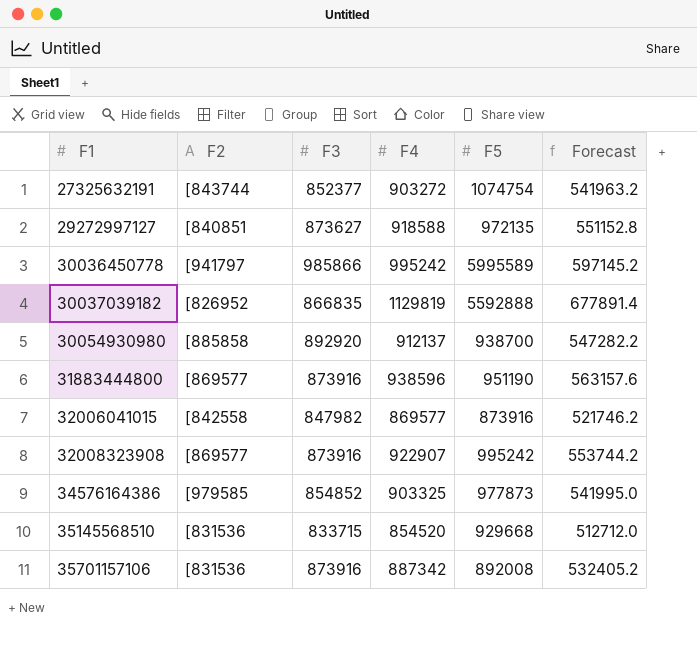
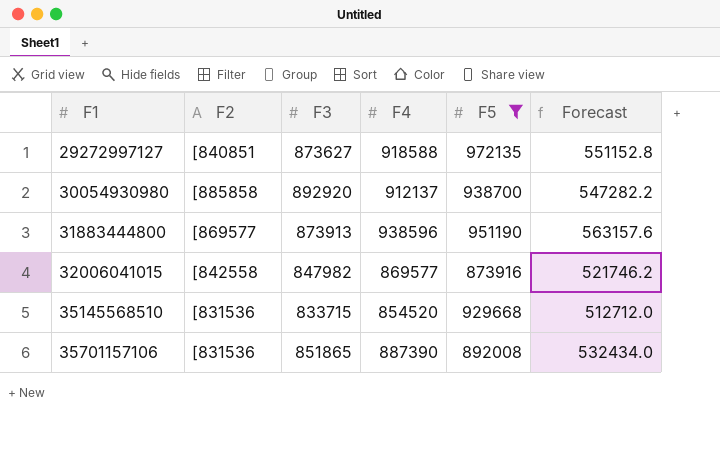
filter: none -> F5 <= 972135
31883444800 | F3: 873916 -> 873913
35701157106 | F3: 873916 -> 851865
35701157106 | F4: 887342 -> 887390
35701157106 | Forecast: 532405.2 -> 532434.0

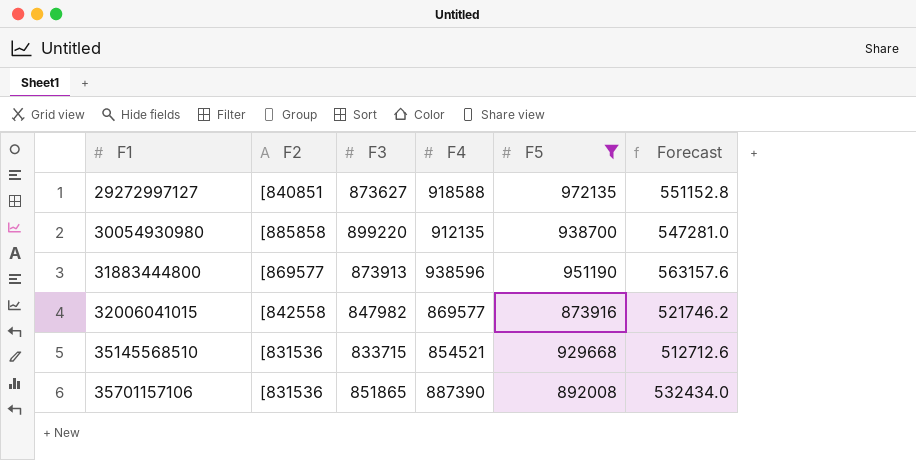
30054930980 | F3: 892920 -> 899220
30054930980 | F4: 912137 -> 912135
30054930980 | Forecast: 547282.2 -> 547281.0
35145568510 | F4: 854520 -> 854521
35145568510 | Forecast: 512712.0 -> 512712.6

